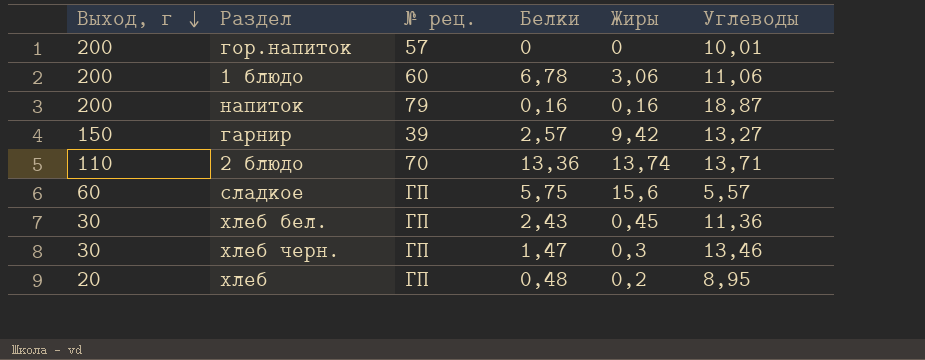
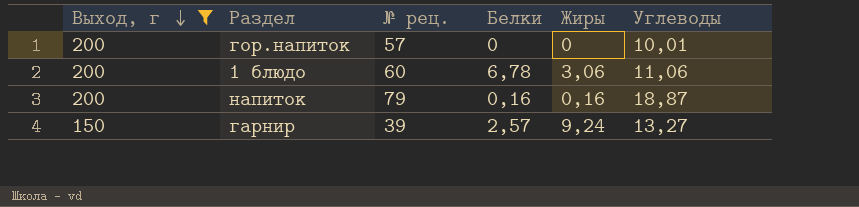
filter: none -> Выход, г >= 150
гарнир | Жиры: 9,42 -> 9,24

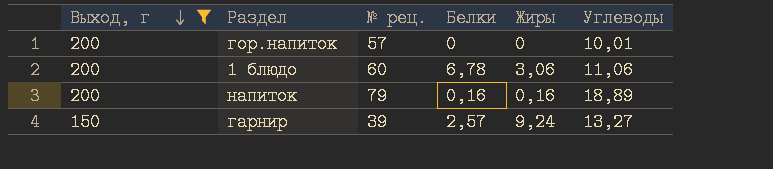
напиток | Углеводы: 18,87 -> 18,89

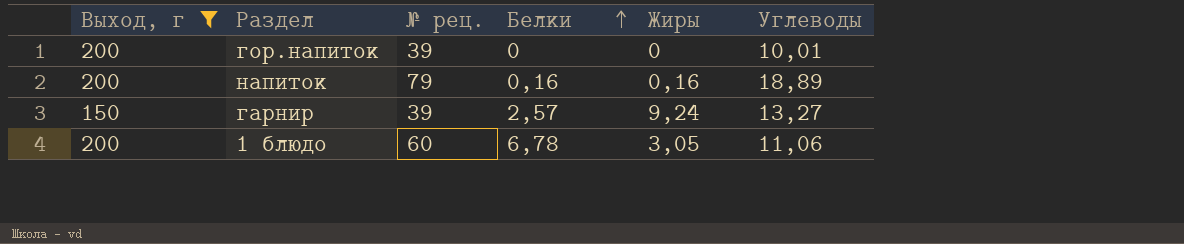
row order: Выход, г descending -> Белки ascending
гор.напиток | № рец.: 57 -> 39
1 блюдо | Жиры: 3,06 -> 3,05

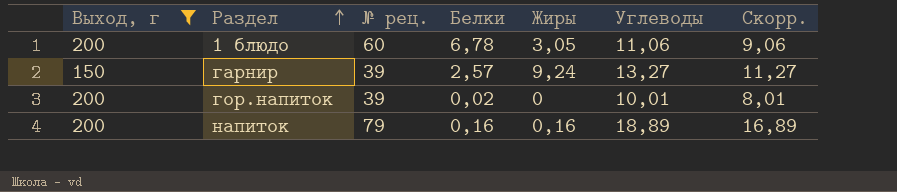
row order: Белки ascending -> Раздел ascending
column Скорр. | formula: none -> [Углеводы] - 2
гор.напиток | Белки: 0 -> 0,02

